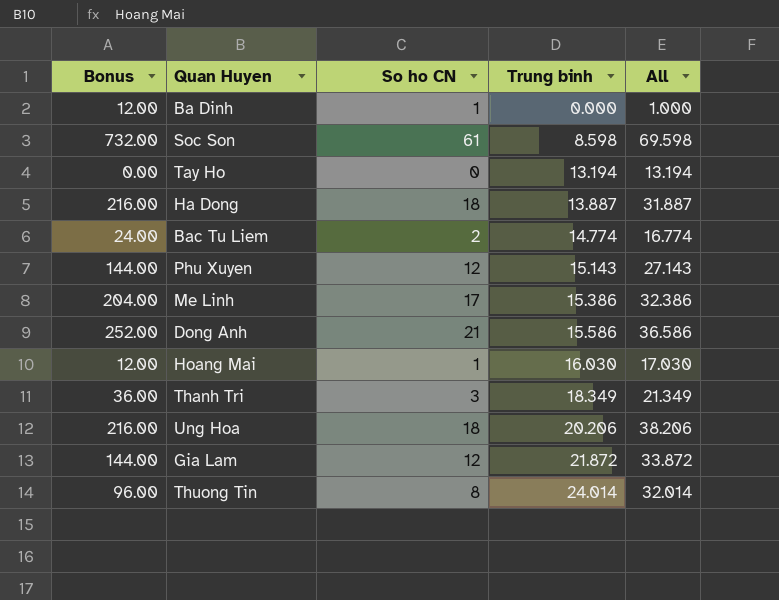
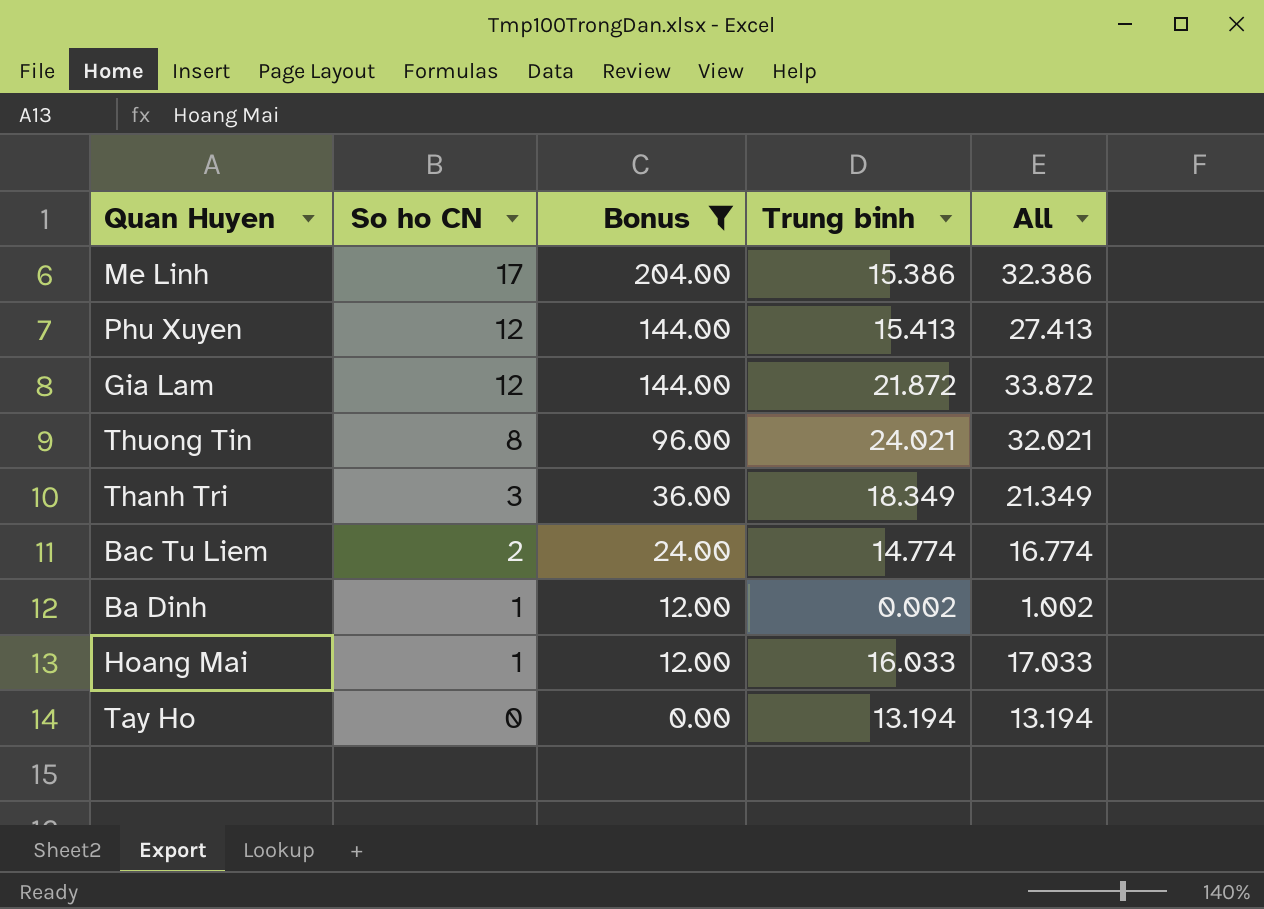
filter: none -> Bonus <= 204.00
row order: Trung binh ascending -> So ho CN descending
column Bonus | position: 1 -> 3
Phu Xuyen | Trung binh: 15.143 -> 15.413
Phu Xuyen | All: 27.143 -> 27.413
Thuong Tin | Trung binh: 24.014 -> 24.021
Thuong Tin | All: 32.014 -> 32.021
Ba Dinh | Trung binh: 0.000 -> 0.002
Ba Dinh | All: 1.000 -> 1.002
Hoang Mai | Trung binh: 16.030 -> 16.033
Hoang Mai | All: 17.030 -> 17.033

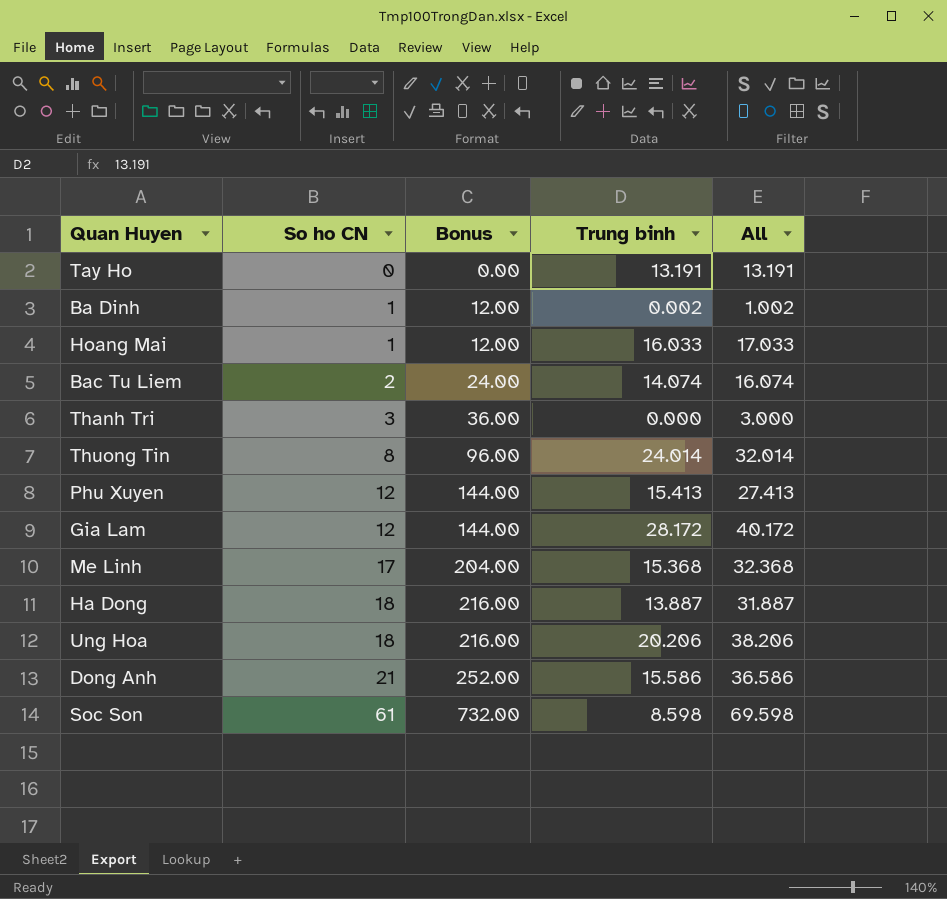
filter: Bonus <= 204.00 -> none
row order: So ho CN descending -> So ho CN ascending
Tay Ho | Trung binh: 13.194 -> 13.191
Tay Ho | All: 13.194 -> 13.191
Bac Tu Liem | Trung binh: 14.774 -> 14.074
Bac Tu Liem | All: 16.774 -> 16.074
Thanh Tri | Trung binh: 18.349 -> 0.000
Thanh Tri | All: 21.349 -> 3.000
Thuong Tin | Trung binh: 24.021 -> 24.014
Thuong Tin | All: 32.021 -> 32.014
Gia Lam | Trung binh: 21.872 -> 28.172
Gia Lam | All: 33.872 -> 40.172
Me Linh | Trung binh: 15.386 -> 15.368
Me Linh | All: 32.386 -> 32.368

